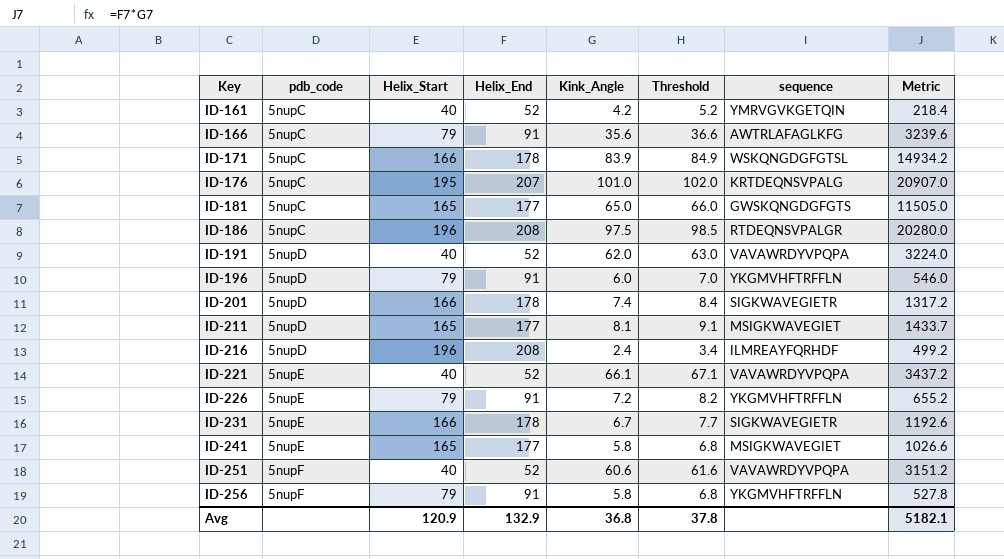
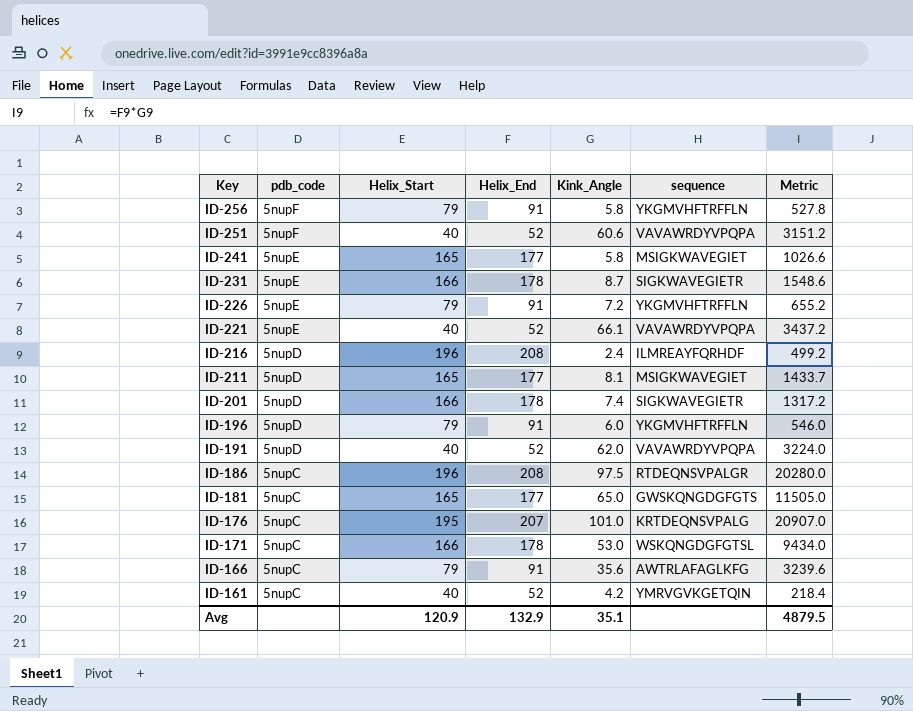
row order: Key ascending -> Key descending
column Threshold | formula: [Kink_Angle] + 1 -> none
ID-231 | Kink_Angle: 6.7 -> 8.7
ID-231 | Metric: 1192.6 -> 1548.6
ID-171 | Kink_Angle: 83.9 -> 53.0
ID-171 | Metric: 14934.2 -> 9434.0
Avg | Kink_Angle: 36.8 -> 35.1
Avg | Metric: 5182.1 -> 4879.5

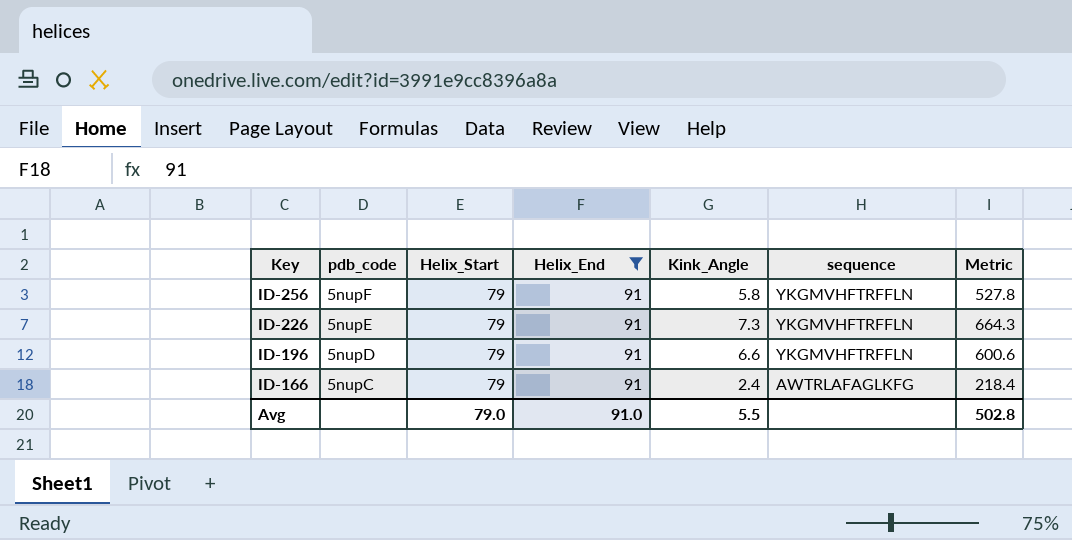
filter: none -> Helix_End = 91
ID-226 | Kink_Angle: 7.2 -> 7.3
ID-226 | Metric: 655.2 -> 664.3
ID-196 | Kink_Angle: 6.0 -> 6.6
ID-196 | Metric: 546.0 -> 600.6
ID-166 | Kink_Angle: 35.6 -> 2.4
ID-166 | Metric: 3239.6 -> 218.4
Avg | Helix_Start: 120.9 -> 79.0
Avg | Helix_End: 132.9 -> 91.0
Avg | Kink_Angle: 35.1 -> 5.5
Avg | Metric: 4879.5 -> 502.8

